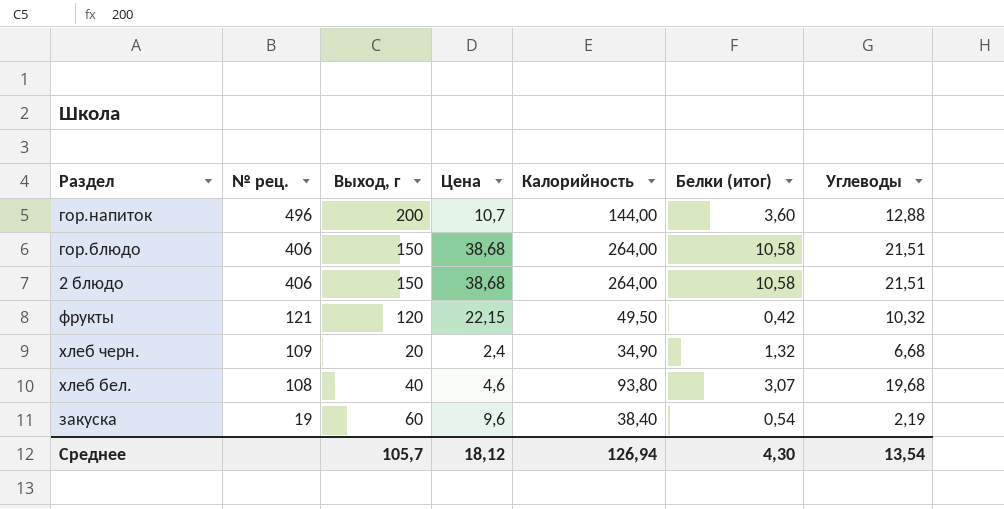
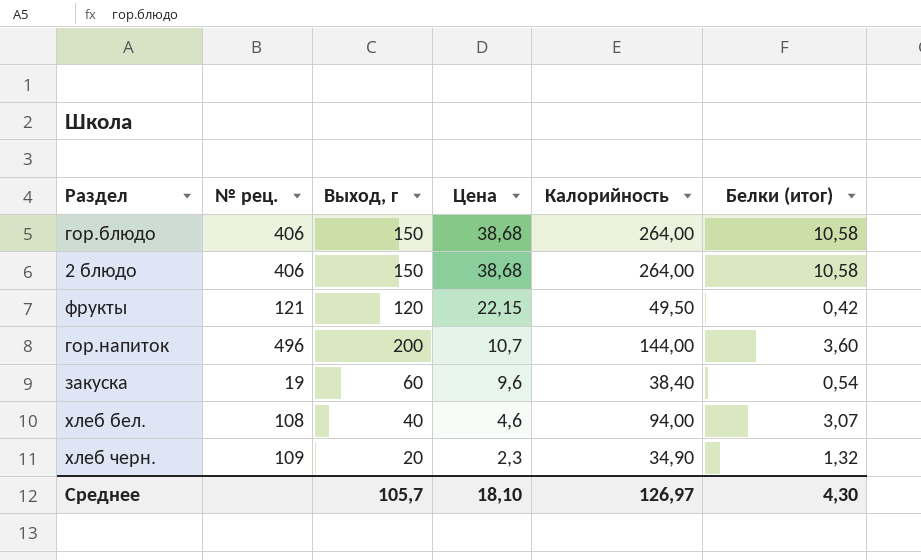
row order: № рец. descending -> Цена descending
column Углеводы | position: 7 -> none
хлеб бел. | Калорийность: 93,80 -> 94,00
хлеб черн. | Цена: 2,4 -> 2,3
Среднее | Цена: 18,12 -> 18,10
Среднее | Калорийность: 126,94 -> 126,97

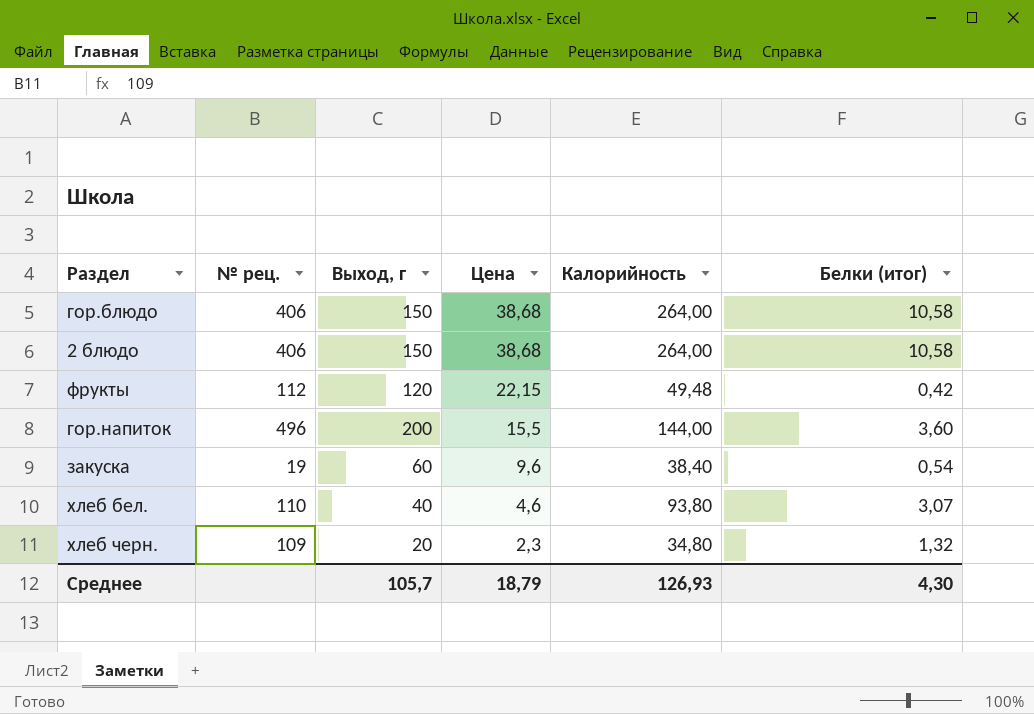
фрукты | № рец.: 121 -> 112
фрукты | Калорийность: 49,50 -> 49,48
гор.напиток | Цена: 10,7 -> 15,5
хлеб бел. | № рец.: 108 -> 110
хлеб бел. | Калорийность: 94,00 -> 93,80
хлеб черн. | Калорийность: 34,90 -> 34,80
Среднее | Цена: 18,10 -> 18,79
Среднее | Калорийность: 126,97 -> 126,93

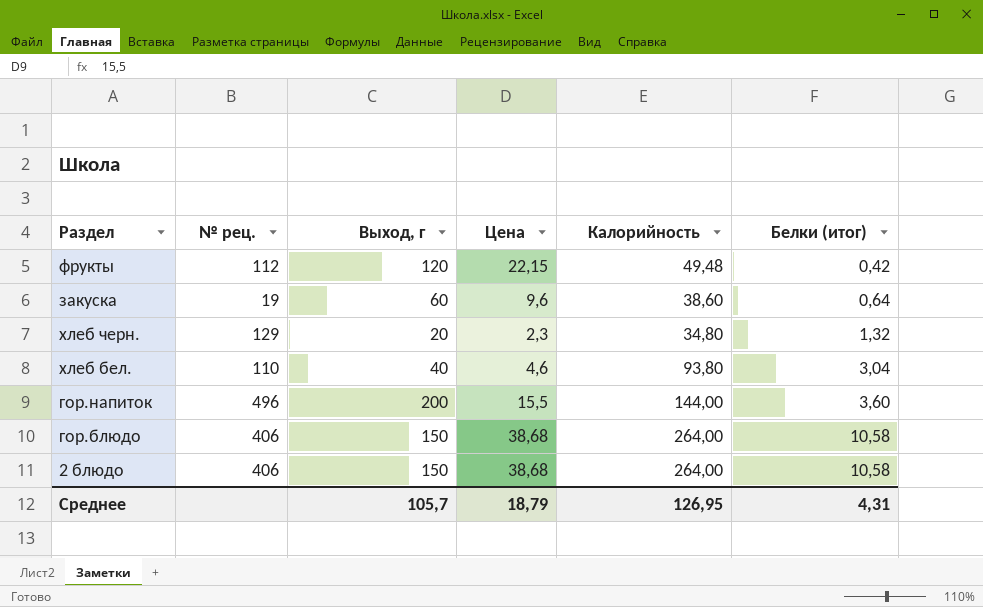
row order: Цена descending -> Белки (итог) ascending
закуска | Калорийность: 38,40 -> 38,60
закуска | Белки (итог): 0,54 -> 0,64
хлеб черн. | № рец.: 109 -> 129
хлеб бел. | Белки (итог): 3,07 -> 3,04
Среднее | Калорийность: 126,93 -> 126,95
Среднее | Белки (итог): 4,30 -> 4,31

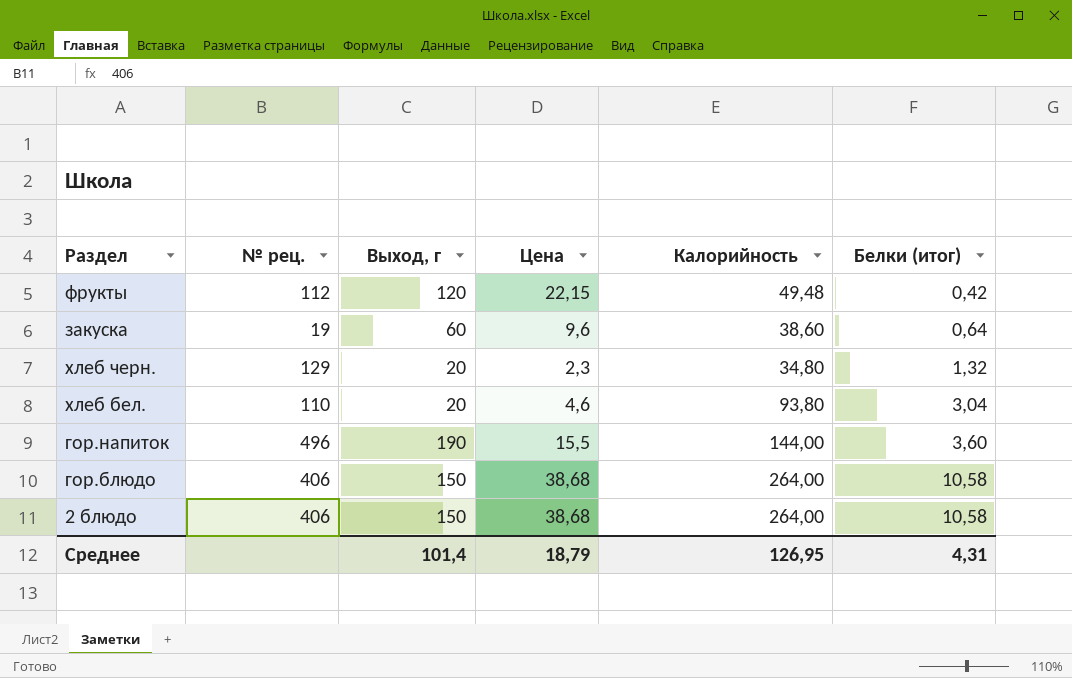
хлеб бел. | Выход, г: 40 -> 20
гор.напиток | Выход, г: 200 -> 190
Среднее | Выход, г: 105,7 -> 101,4

